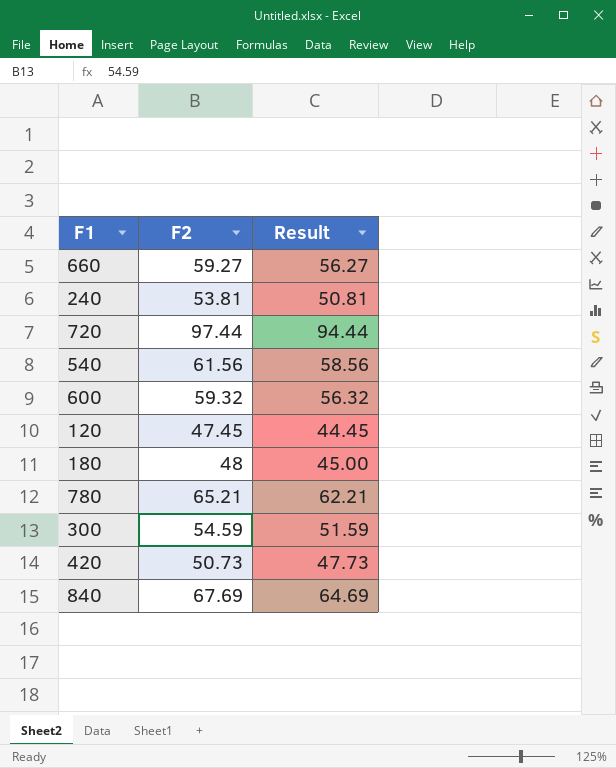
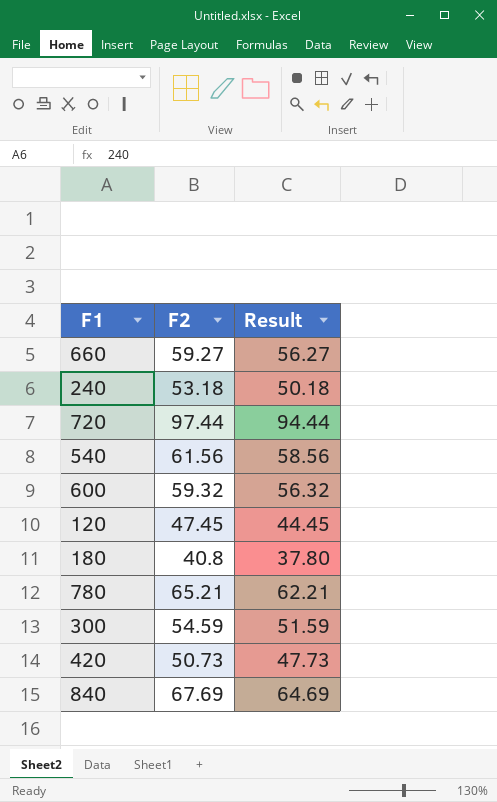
240 | F2: 53.81 -> 53.18
240 | Result: 50.81 -> 50.18
180 | F2: 48 -> 40.8
180 | Result: 45.00 -> 37.80

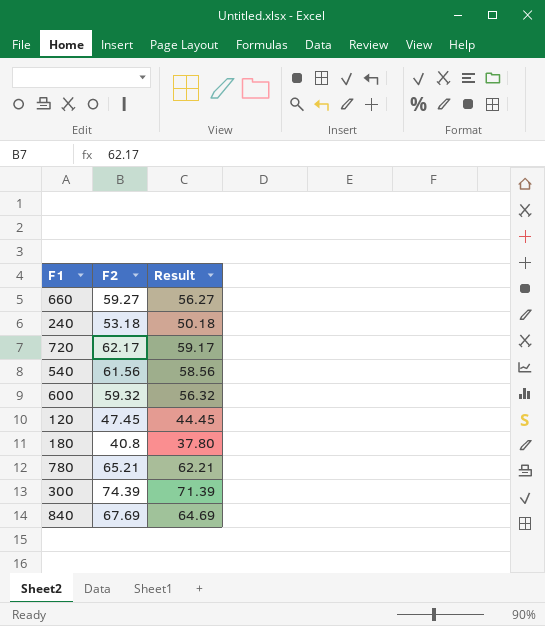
row 420: 50.73 | 47.73 -> none
720 | F2: 97.44 -> 62.17
720 | Result: 94.44 -> 59.17
300 | F2: 54.59 -> 74.39
300 | Result: 51.59 -> 71.39

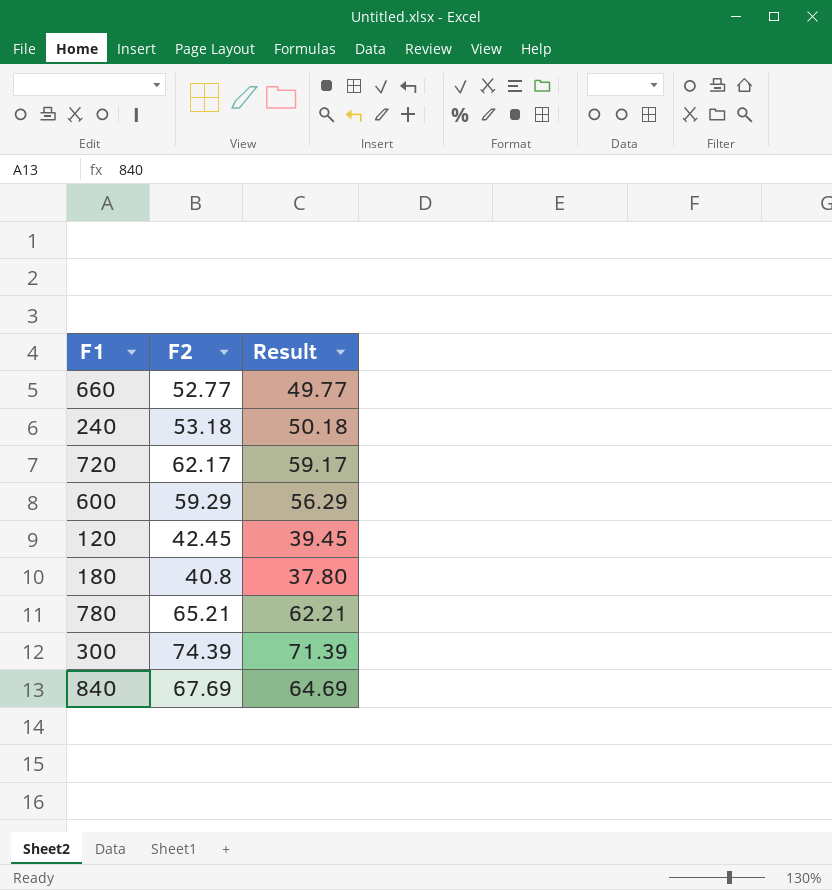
row 540: 61.56 | 58.56 -> none
660 | F2: 59.27 -> 52.77
660 | Result: 56.27 -> 49.77
600 | F2: 59.32 -> 59.29
600 | Result: 56.32 -> 56.29
120 | F2: 47.45 -> 42.45
120 | Result: 44.45 -> 39.45

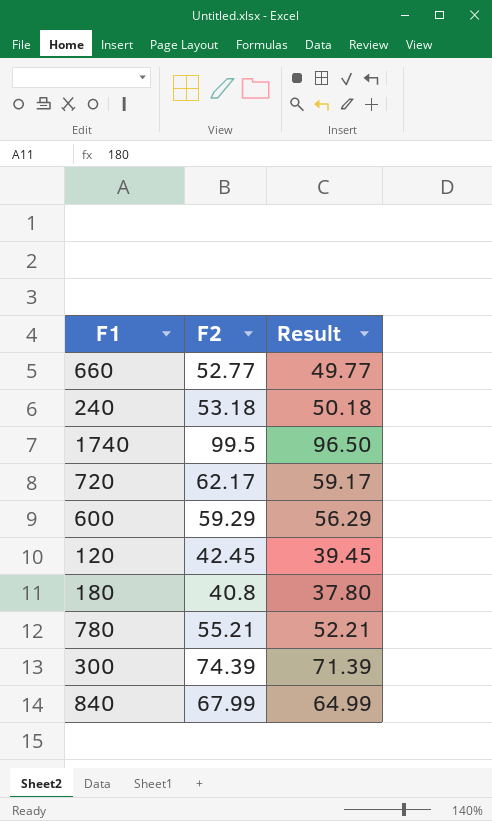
row 1740: none -> 99.5 | 96.50
780 | F2: 65.21 -> 55.21
780 | Result: 62.21 -> 52.21
840 | F2: 67.69 -> 67.99
840 | Result: 64.69 -> 64.99

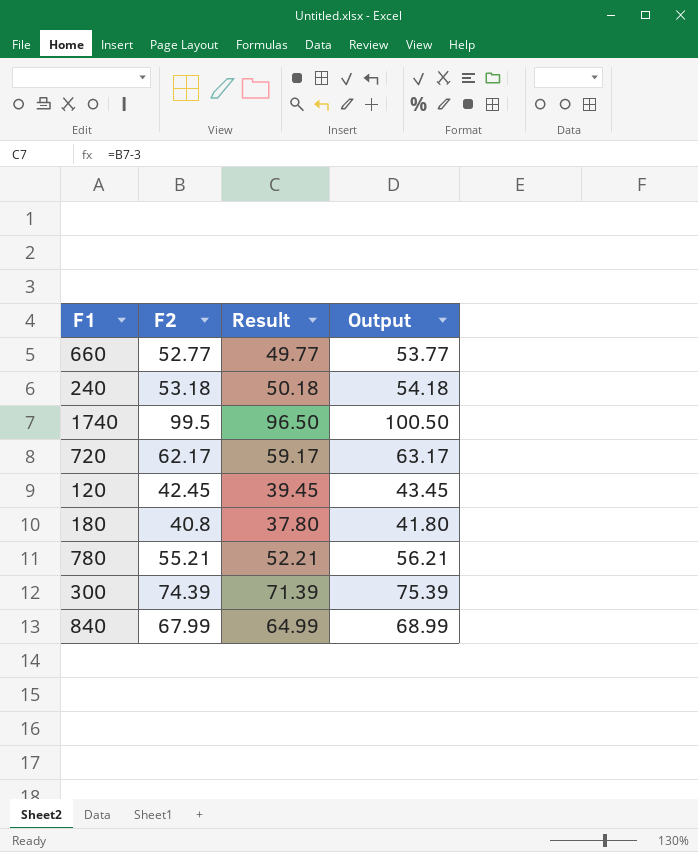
column Output | formula: none -> [F2] + 1
row 600: 59.29 | 56.29 -> none

